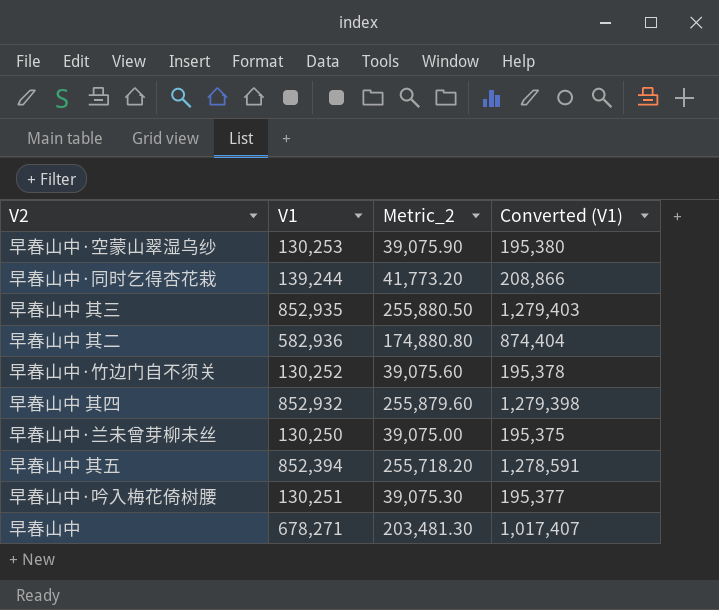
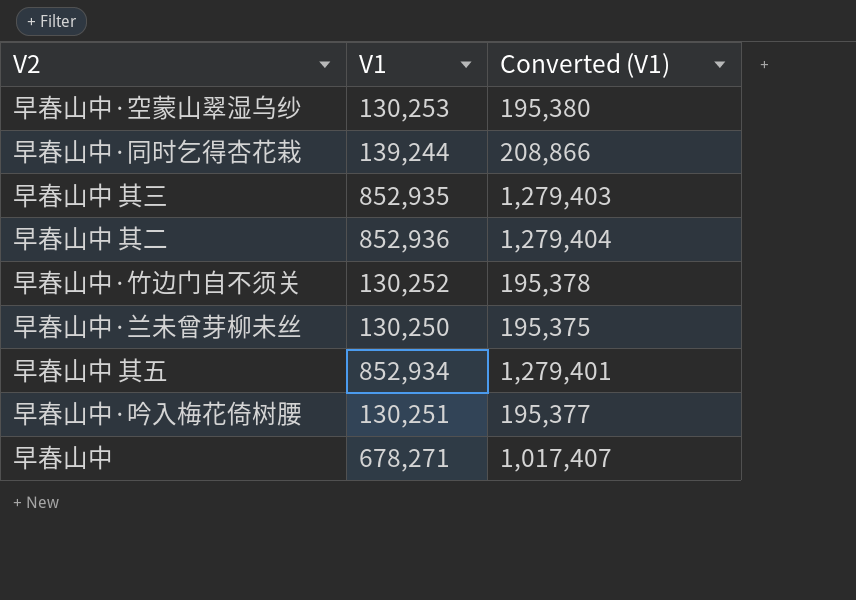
column Metric_2 | formula: [V1] * 0.3 -> none
row 早春山中 其四: 852,932 | 255,879.60 | 1,279,398 -> none
早春山中 其二 | V1: 582,936 -> 852,936
早春山中 其二 | Converted (V1): 874,404 -> 1,279,404
早春山中 其五 | V1: 852,394 -> 852,934
早春山中 其五 | Converted (V1): 1,278,591 -> 1,279,401

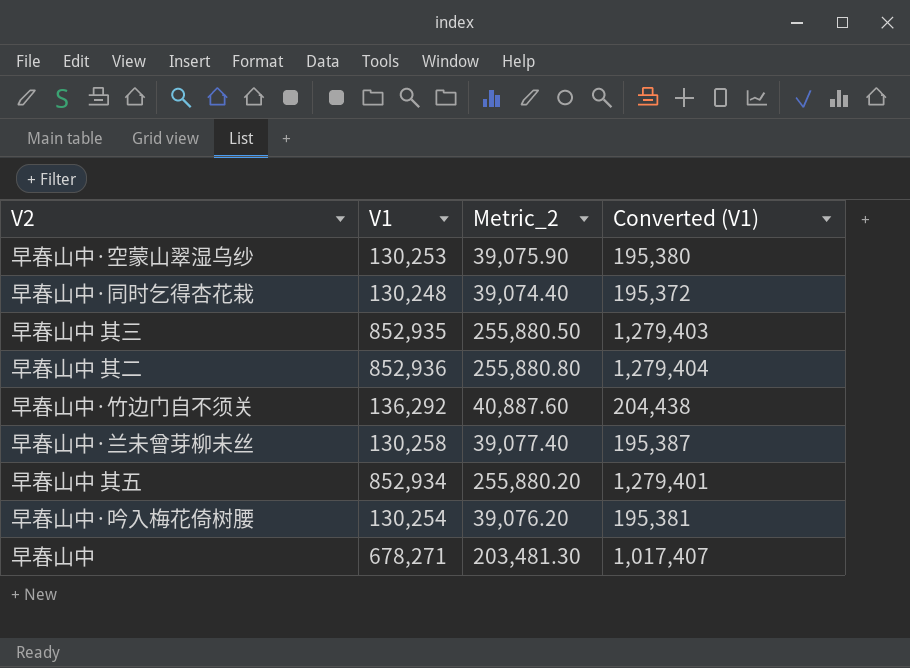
column Metric_2 | formula: none -> [V1] * 0.3
早春山中·同时乞得杏花栽 | V1: 139,244 -> 130,248
早春山中·同时乞得杏花栽 | Converted (V1): 208,866 -> 195,372
早春山中·竹边门自不须关 | V1: 130,252 -> 136,292
早春山中·竹边门自不须关 | Converted (V1): 195,378 -> 204,438
早春山中·兰未曾芽柳未丝 | V1: 130,250 -> 130,258
早春山中·兰未曾芽柳未丝 | Converted (V1): 195,375 -> 195,387
早春山中·吟入梅花倚树腰 | V1: 130,251 -> 130,254
早春山中·吟入梅花倚树腰 | Converted (V1): 195,377 -> 195,381

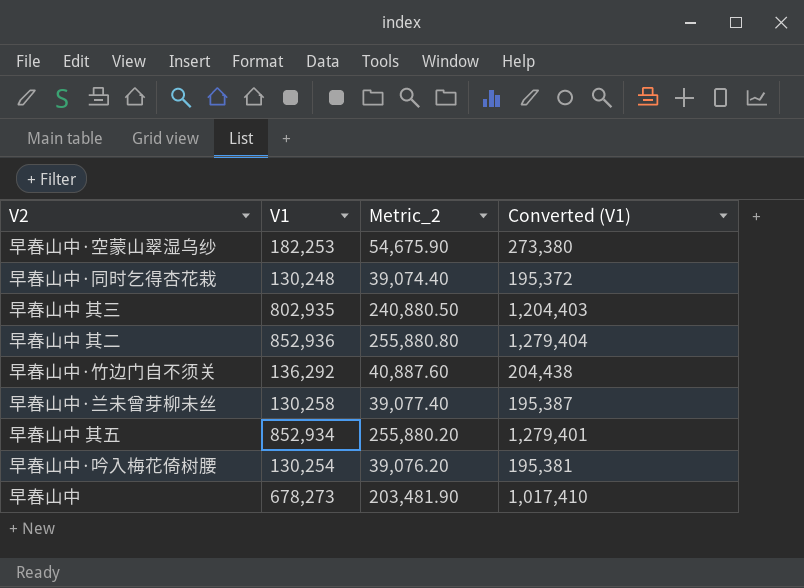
早春山中·空蒙山翠湿乌纱 | V1: 130,253 -> 182,253
早春山中·空蒙山翠湿乌纱 | Metric_2: 39,075.90 -> 54,675.90
早春山中·空蒙山翠湿乌纱 | Converted (V1): 195,380 -> 273,380
早春山中 其三 | V1: 852,935 -> 802,935
早春山中 其三 | Metric_2: 255,880.50 -> 240,880.50
早春山中 其三 | Converted (V1): 1,279,403 -> 1,204,403
早春山中 | V1: 678,271 -> 678,273
早春山中 | Metric_2: 203,481.30 -> 203,481.90
早春山中 | Converted (V1): 1,017,407 -> 1,017,410

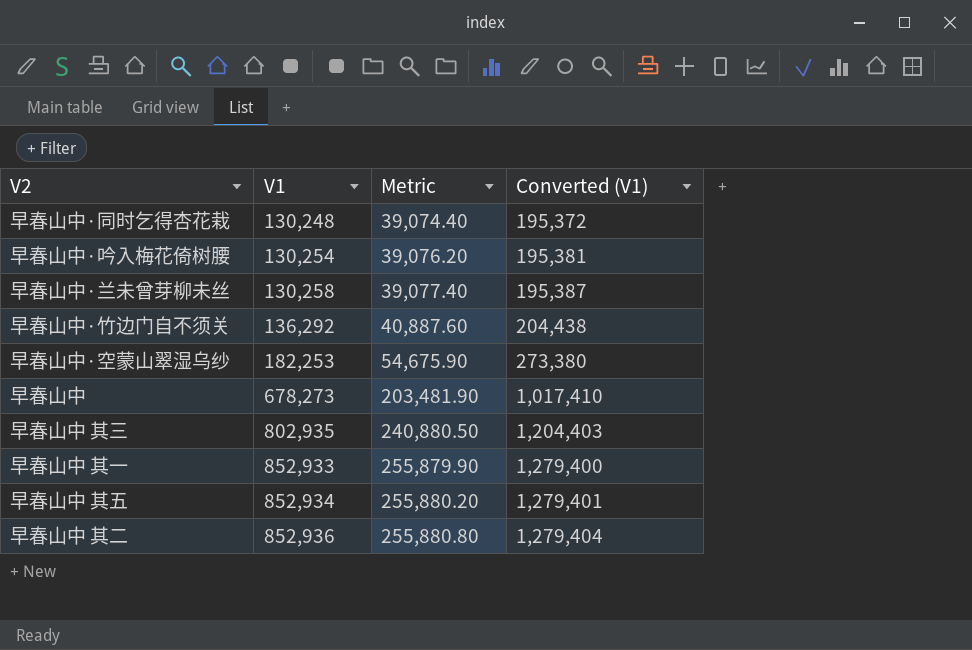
row order: none -> V1 ascending
column name: Metric_2 -> Metric
row 早春山中 其一: none -> 852,933 | 255,879.90 | 1,279,400

